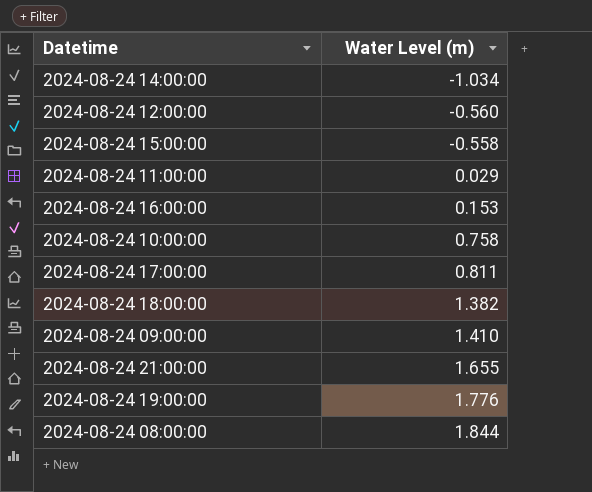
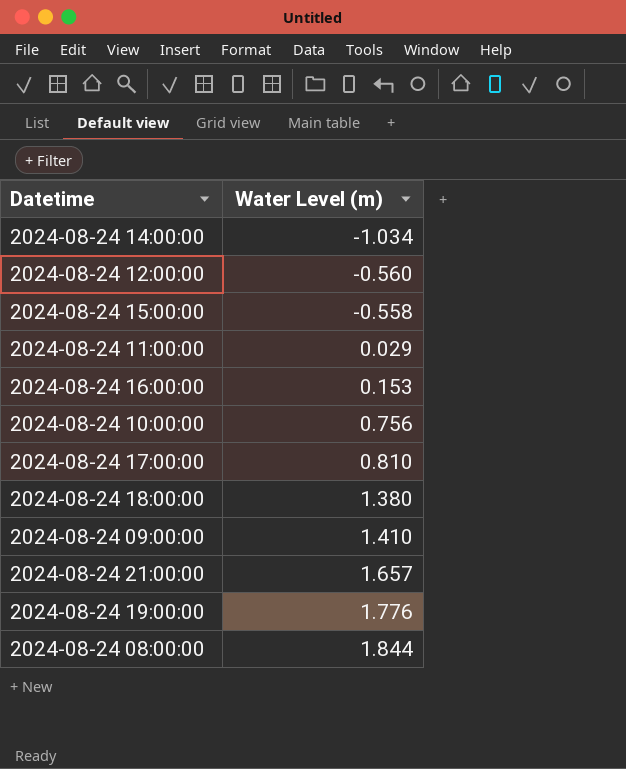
2024-08-24 10:00:00 | Water Level (m): 0.758 -> 0.756
2024-08-24 17:00:00 | Water Level (m): 0.811 -> 0.810
2024-08-24 18:00:00 | Water Level (m): 1.382 -> 1.380
2024-08-24 21:00:00 | Water Level (m): 1.655 -> 1.657

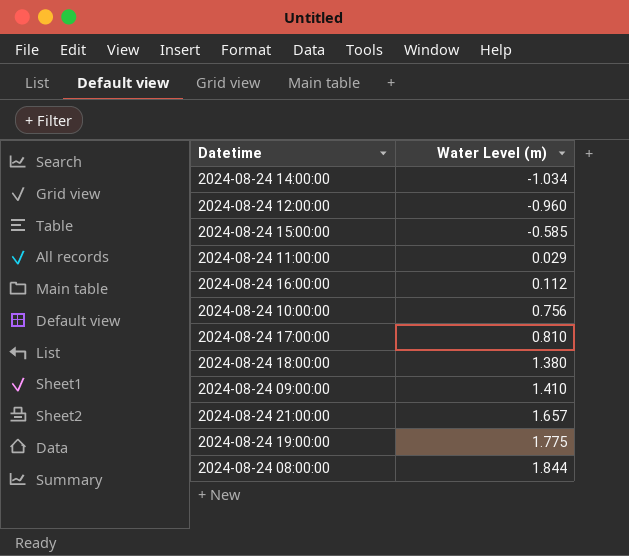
2024-08-24 12:00:00 | Water Level (m): -0.560 -> -0.960
2024-08-24 15:00:00 | Water Level (m): -0.558 -> -0.585
2024-08-24 16:00:00 | Water Level (m): 0.153 -> 0.112
2024-08-24 19:00:00 | Water Level (m): 1.776 -> 1.775

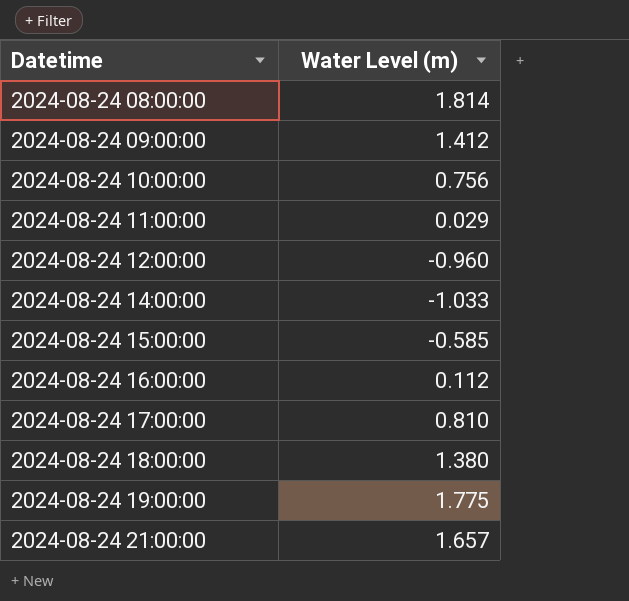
row order: Water Level (m) ascending -> Datetime ascending
2024-08-24 08:00:00 | Water Level (m): 1.844 -> 1.814
2024-08-24 09:00:00 | Water Level (m): 1.410 -> 1.412
2024-08-24 14:00:00 | Water Level (m): -1.034 -> -1.033

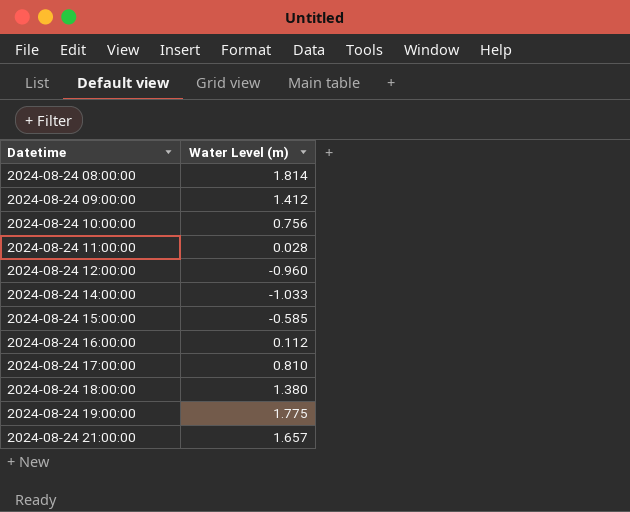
2024-08-24 11:00:00 | Water Level (m): 0.029 -> 0.028

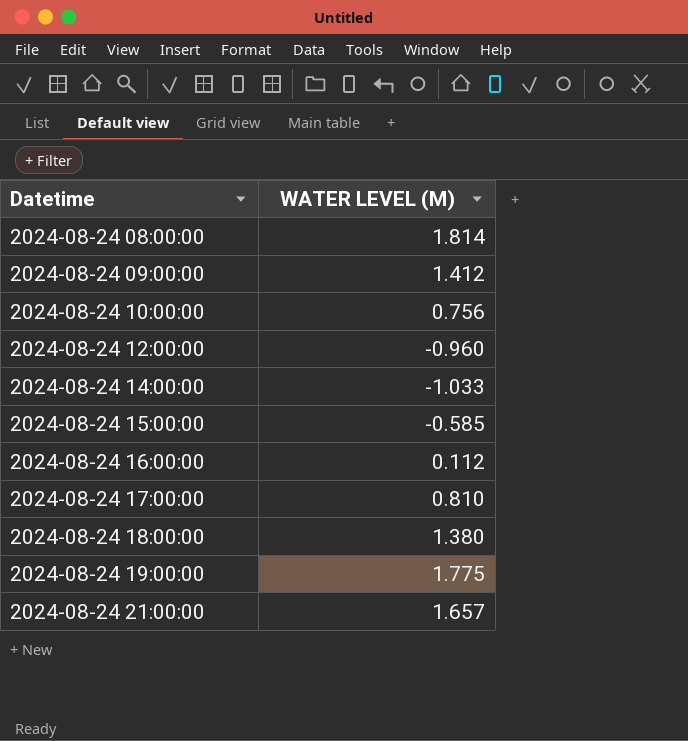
column name: Water Level (m) -> WATER LEVEL (M)
row 2024-08-24 11:00:00: 0.028 -> none

